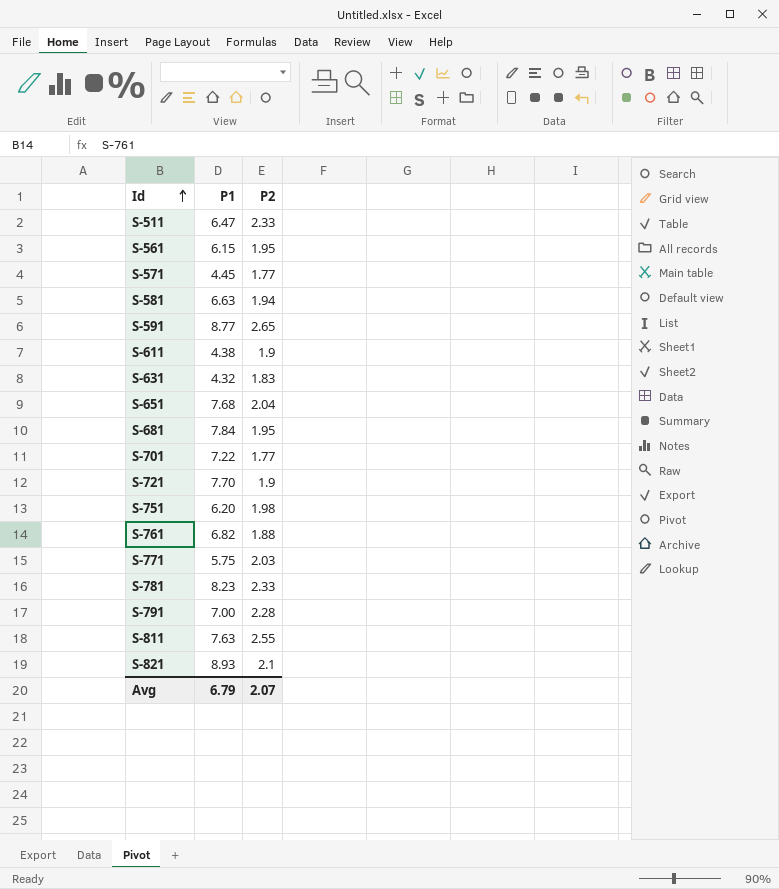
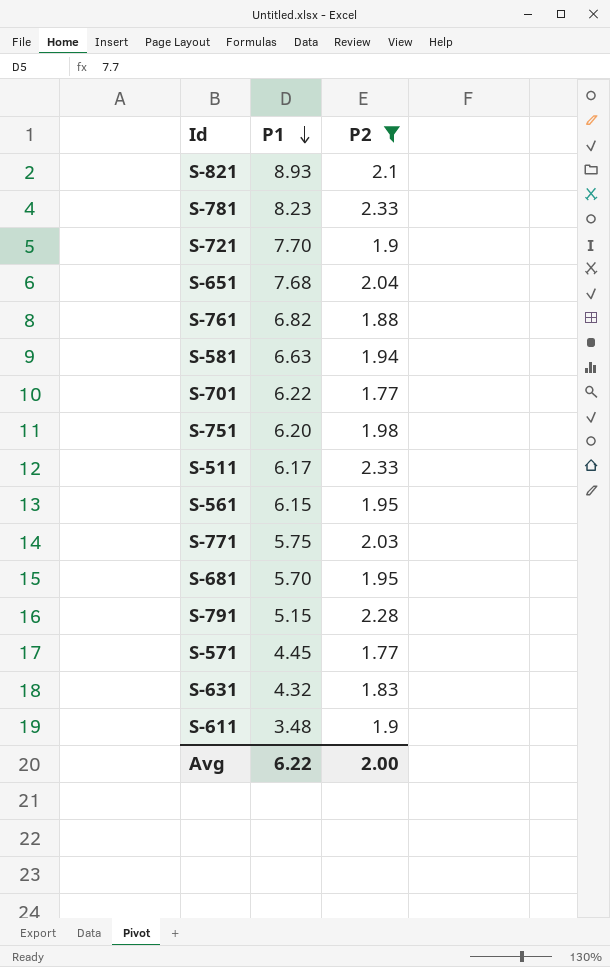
filter: none -> P2 <= 2.33
row order: Id ascending -> P1 descending
S-701 | P1: 7.22 -> 6.22
S-511 | P1: 6.47 -> 6.17
S-681 | P1: 7.84 -> 5.70
S-791 | P1: 7.00 -> 5.15
S-611 | P1: 4.38 -> 3.48
Avg | P1: 6.79 -> 6.22
Avg | P2: 2.07 -> 2.00

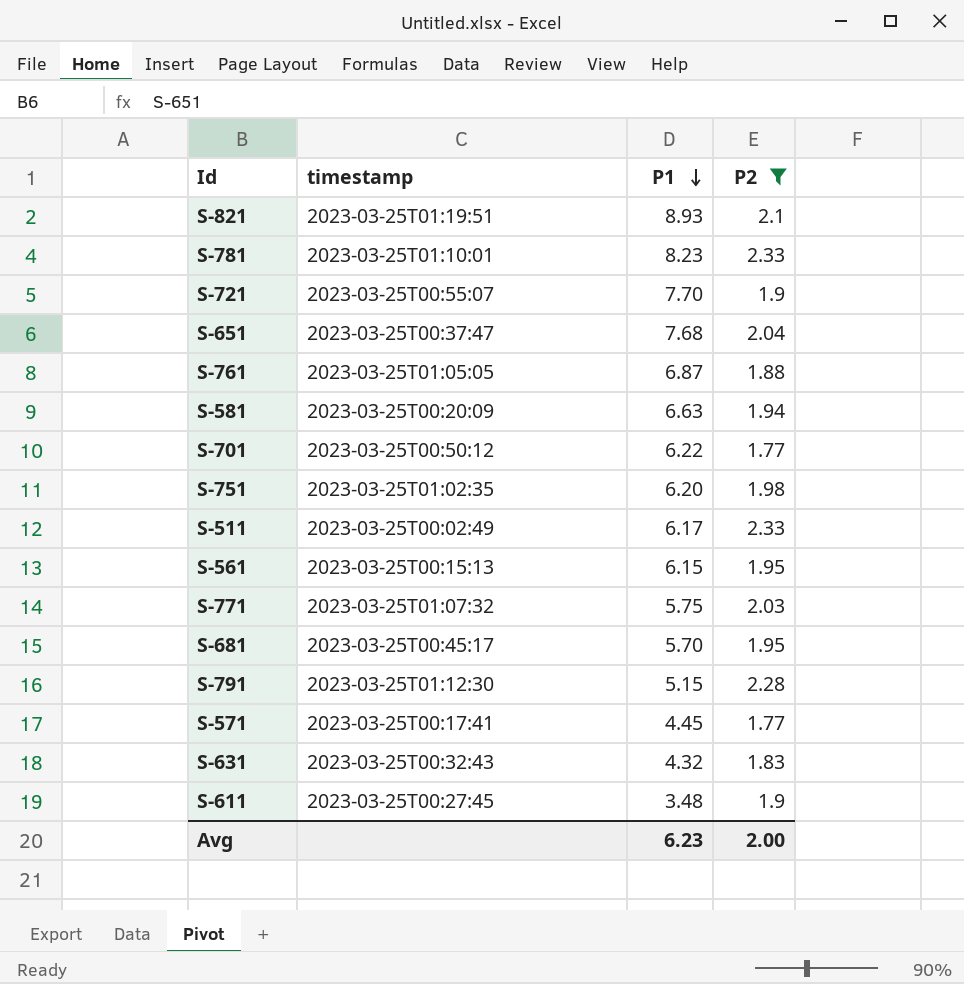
column timestamp | position: none -> 2
S-761 | P1: 6.82 -> 6.87
Avg | P1: 6.22 -> 6.23

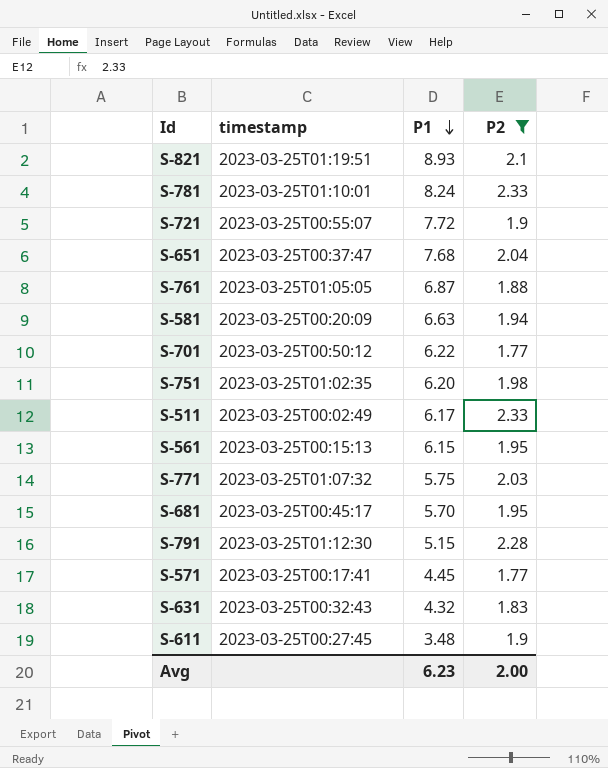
S-781 | P1: 8.23 -> 8.24
S-721 | P1: 7.70 -> 7.72

